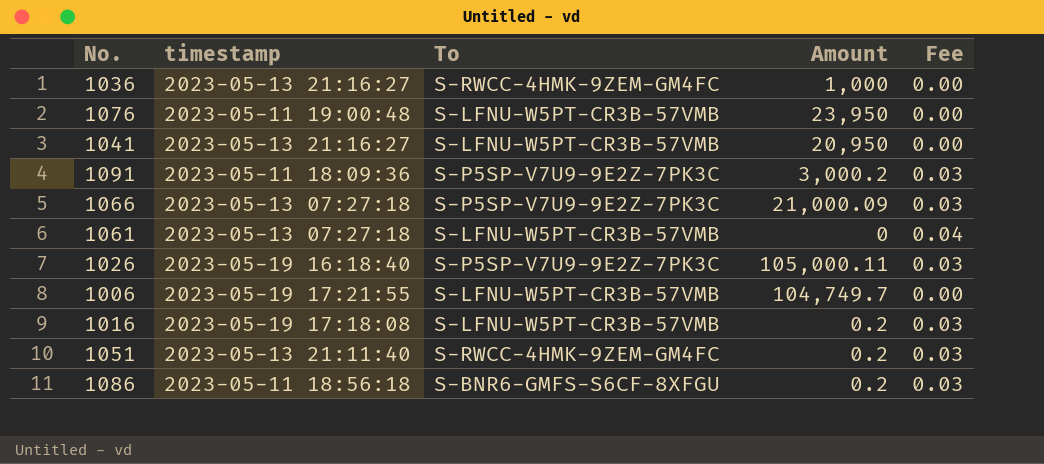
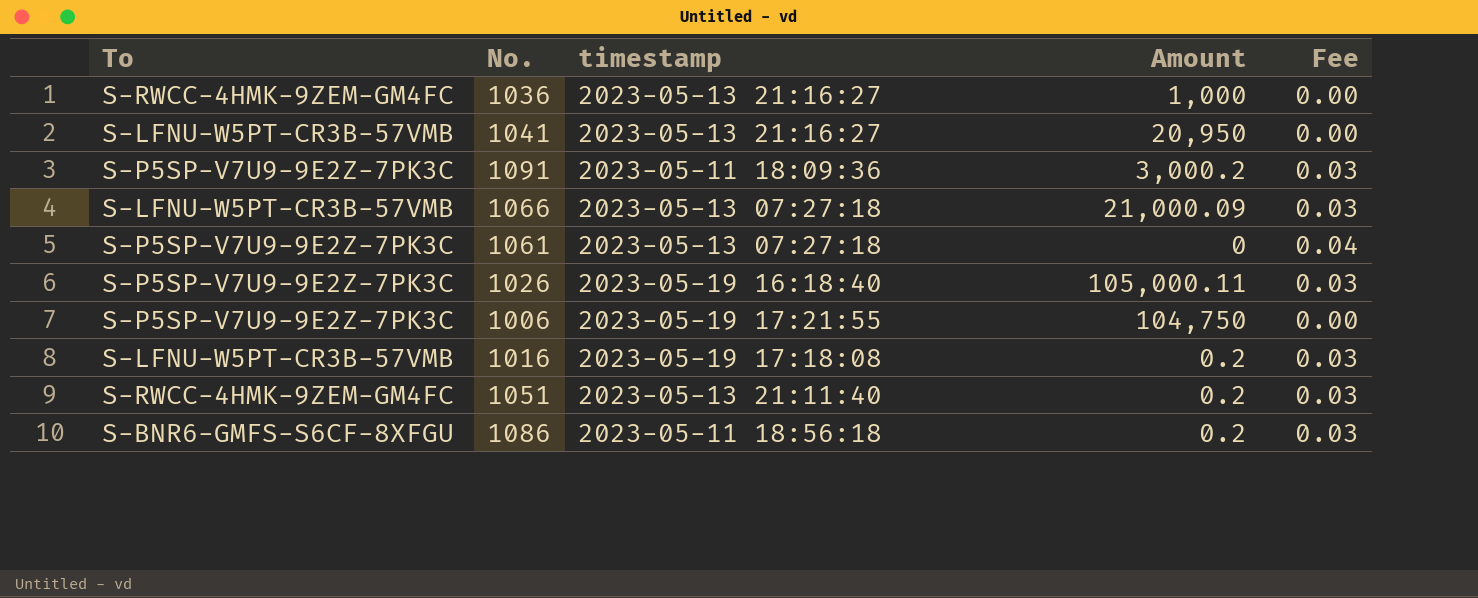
column To | position: 3 -> 1
row 1076: 2023-05-11 19:00:48 | S-LFNU-W5PT-CR3B-57VMB | 23,950 | 0.00 -> none
1066 | To: S-P5SP-V7U9-9E2Z-7PK3C -> S-LFNU-W5PT-CR3B-57VMB
1061 | To: S-LFNU-W5PT-CR3B-57VMB -> S-P5SP-V7U9-9E2Z-7PK3C
1006 | To: S-LFNU-W5PT-CR3B-57VMB -> S-P5SP-V7U9-9E2Z-7PK3C
1006 | Amount: 104,749.7 -> 104,750

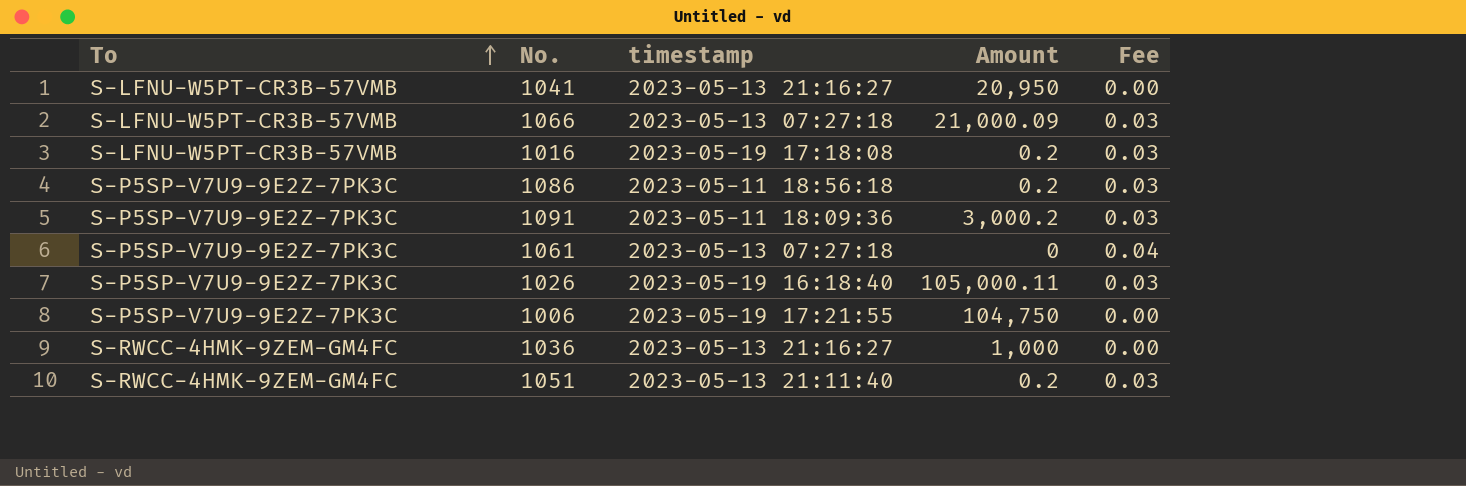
row order: none -> To ascending
1086 | To: S-BNR6-GMFS-S6CF-8XFGU -> S-P5SP-V7U9-9E2Z-7PK3C

